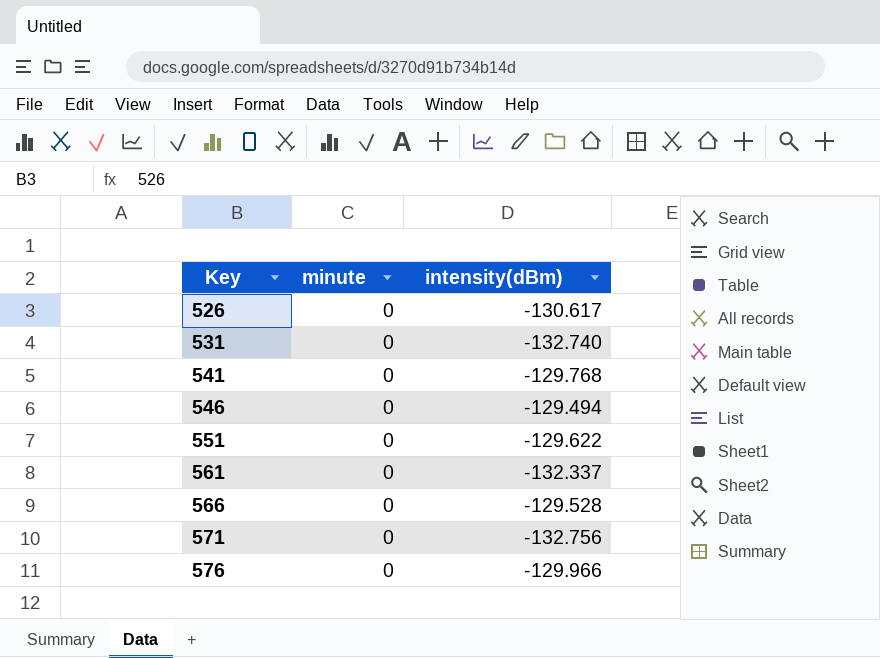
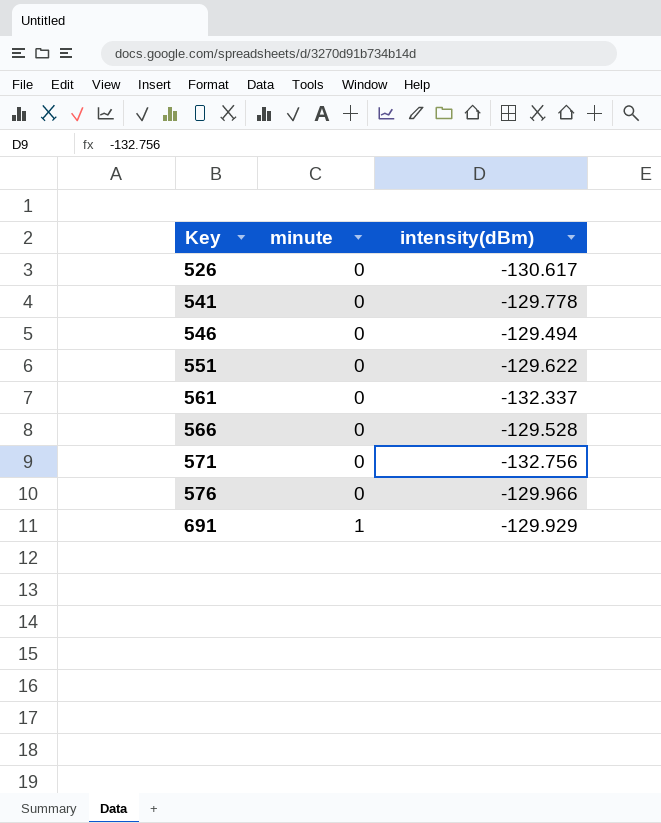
row 531: 0 | -132.740 -> none
541 | intensity(dBm): -129.768 -> -129.778
row 691: none -> 1 | -129.929

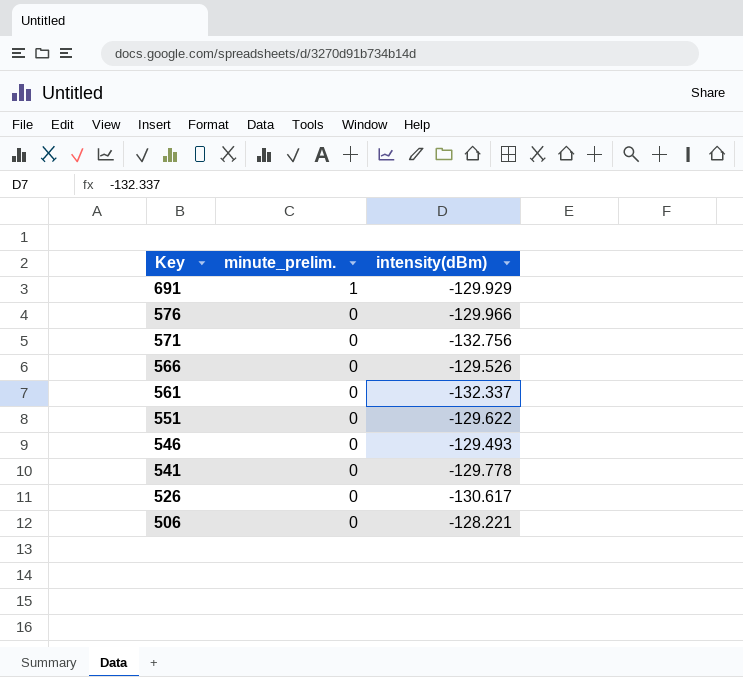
row order: Key ascending -> Key descending
column name: minute -> minute_prelim.
566 | intensity(dBm): -129.528 -> -129.526
546 | intensity(dBm): -129.494 -> -129.493
row 506: none -> 0 | -128.221

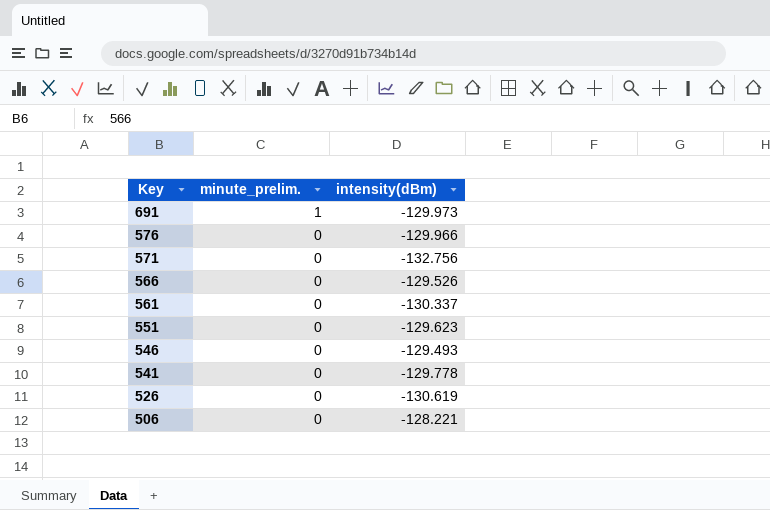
691 | intensity(dBm): -129.929 -> -129.973
561 | intensity(dBm): -132.337 -> -130.337
551 | intensity(dBm): -129.622 -> -129.623
526 | intensity(dBm): -130.617 -> -130.619

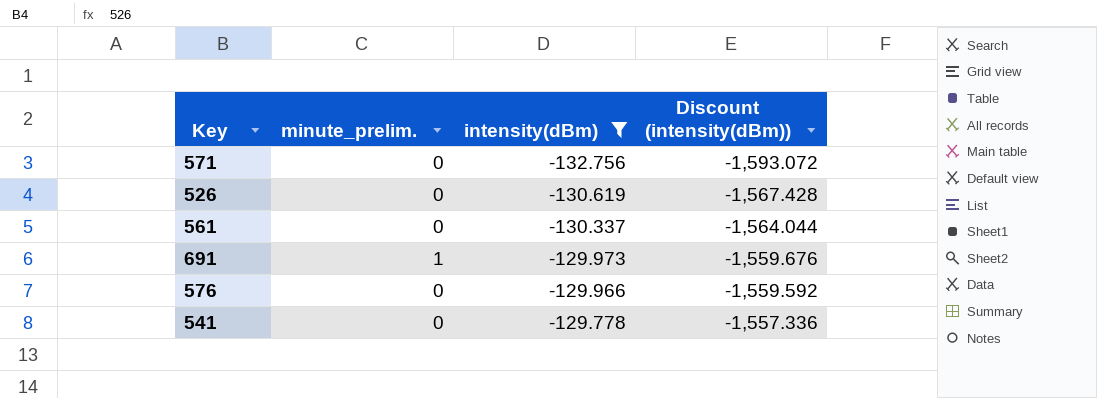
filter: none -> intensity(dBm) <= -129.778
row order: Key descending -> intensity(dBm) ascending
column Discount (intensity(dBm)) | formula: none -> [intensity(dBm)] * 12

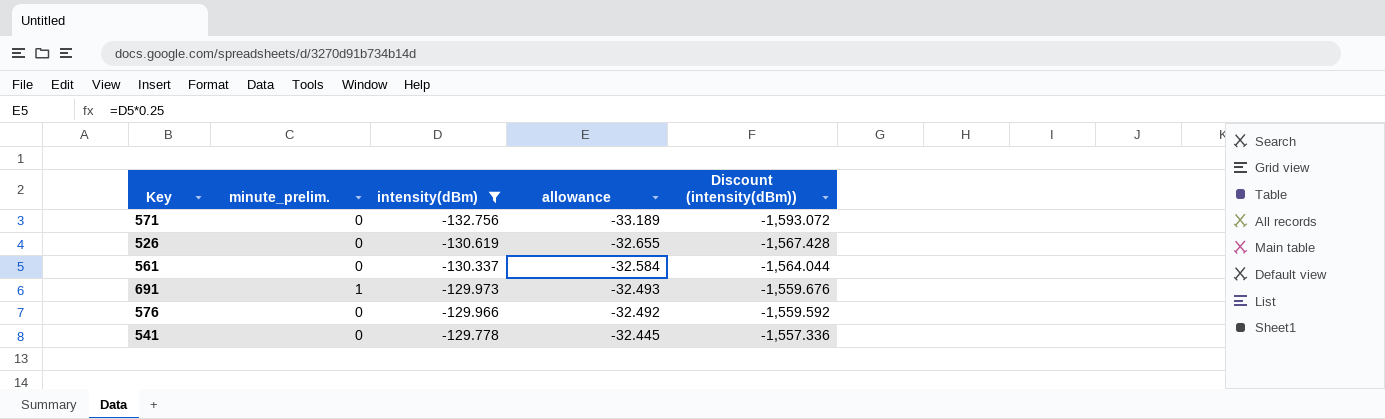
column allowance | formula: none -> [intensity(dBm)] * 0.25

